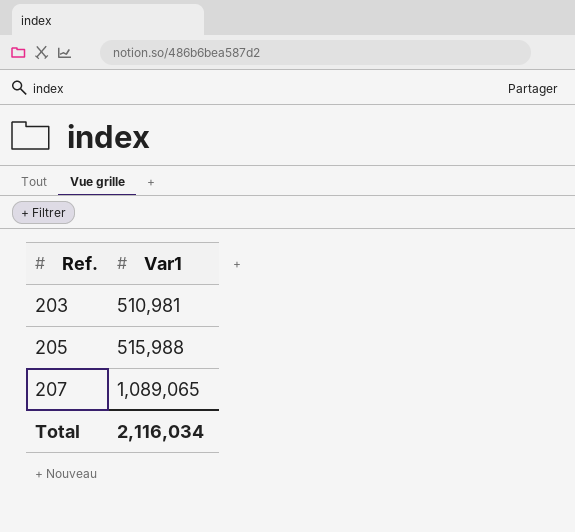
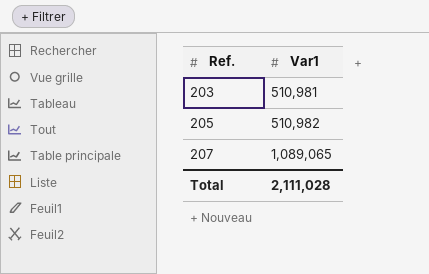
205 | Var1: 515,988 -> 510,982
Total | Var1: 2,116,034 -> 2,111,028

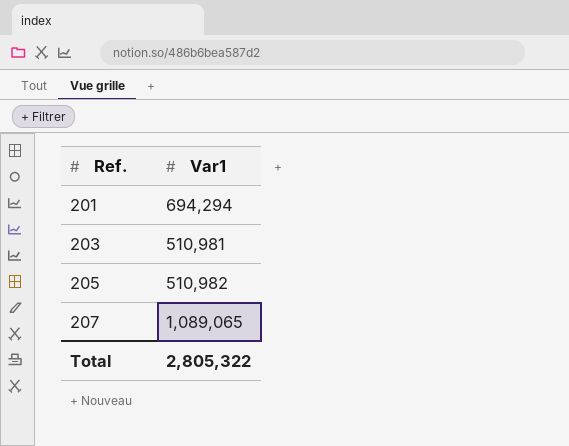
row 201: none -> 694,294
Total | Var1: 2,111,028 -> 2,805,322

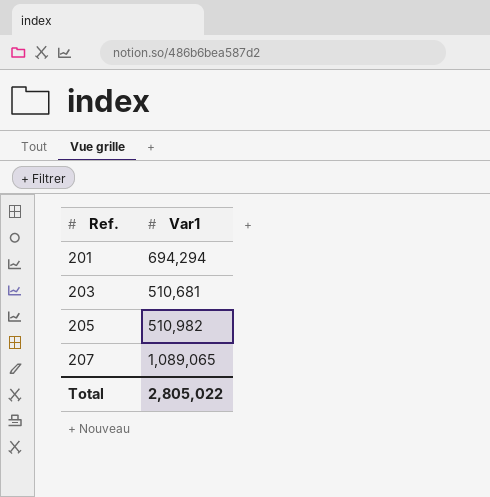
203 | Var1: 510,981 -> 510,681
Total | Var1: 2,805,322 -> 2,805,022

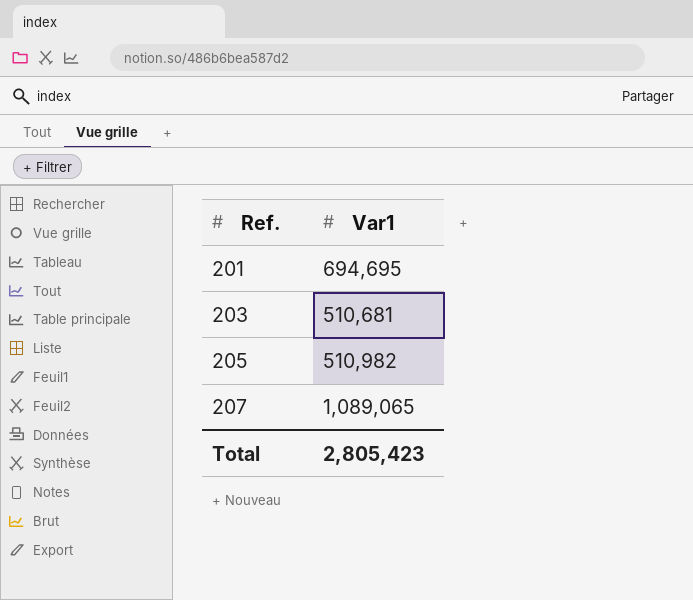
201 | Var1: 694,294 -> 694,695
Total | Var1: 2,805,022 -> 2,805,423

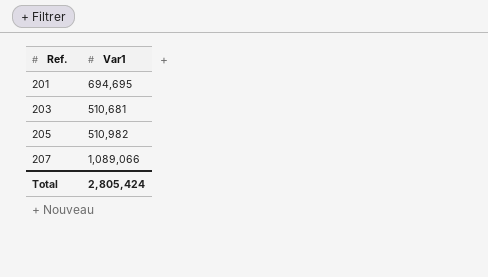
207 | Var1: 1,089,065 -> 1,089,066
Total | Var1: 2,805,423 -> 2,805,424

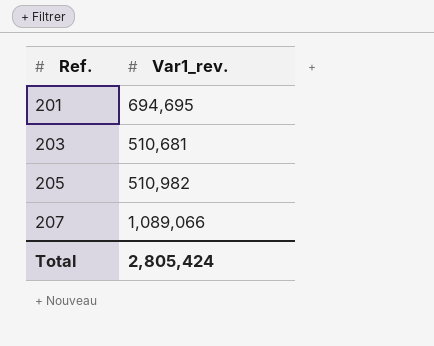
column name: Var1 -> Var1_rev.

